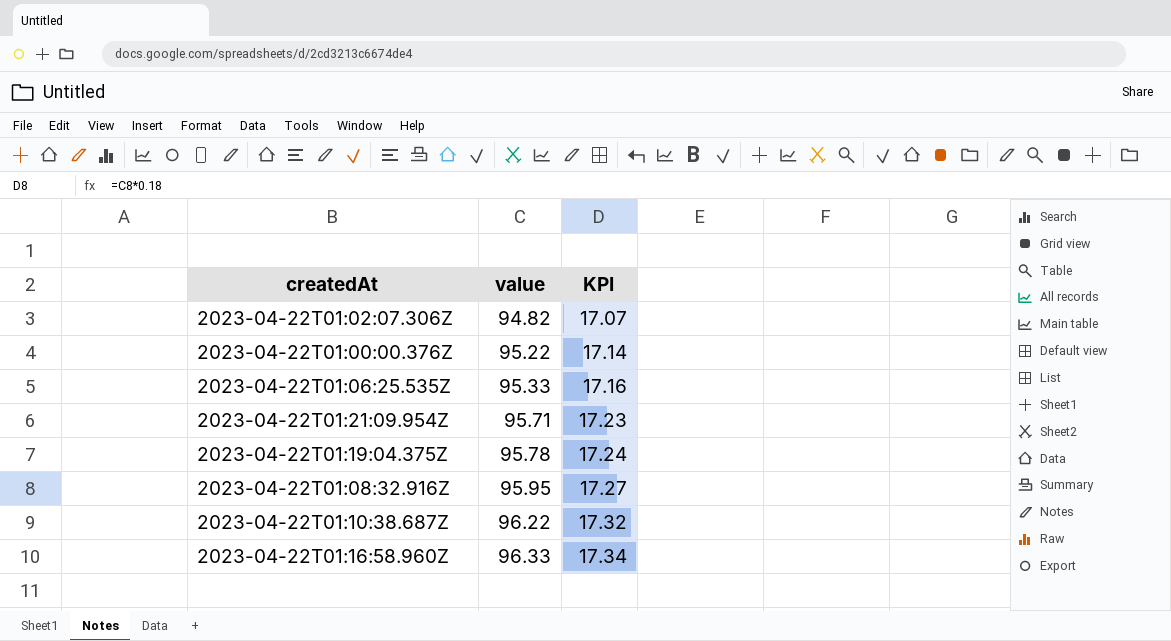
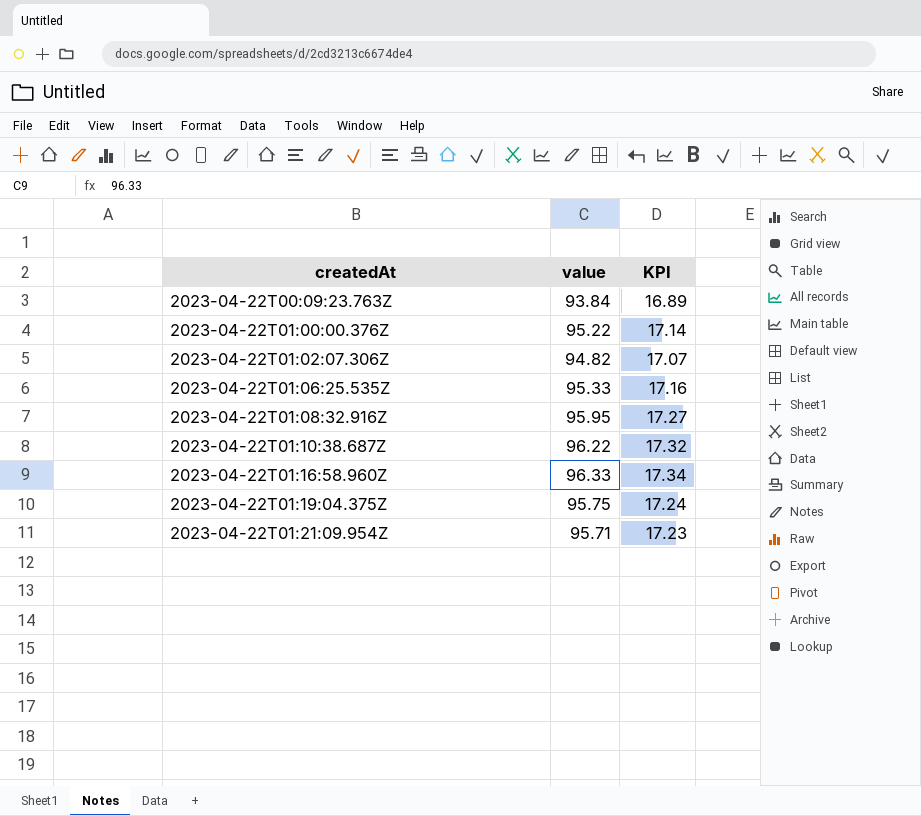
row order: value ascending -> createdAt ascending
row 2023-04-22T00:09:23.763Z: none -> 93.84 | 16.89
2023-04-22T01:19:04.375Z | value: 95.78 -> 95.75

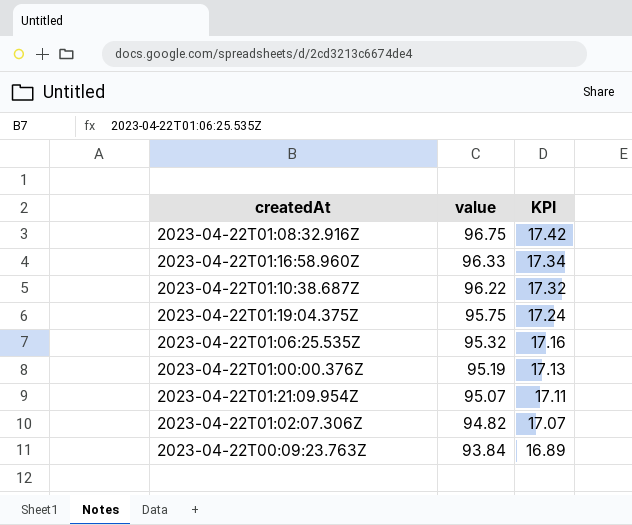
row order: createdAt ascending -> value descending
2023-04-22T01:08:32.916Z | value: 95.95 -> 96.75
2023-04-22T01:08:32.916Z | KPI: 17.27 -> 17.42
2023-04-22T01:06:25.535Z | value: 95.33 -> 95.32
2023-04-22T01:00:00.376Z | value: 95.22 -> 95.19
2023-04-22T01:00:00.376Z | KPI: 17.14 -> 17.13
2023-04-22T01:21:09.954Z | value: 95.71 -> 95.07
2023-04-22T01:21:09.954Z | KPI: 17.23 -> 17.11

